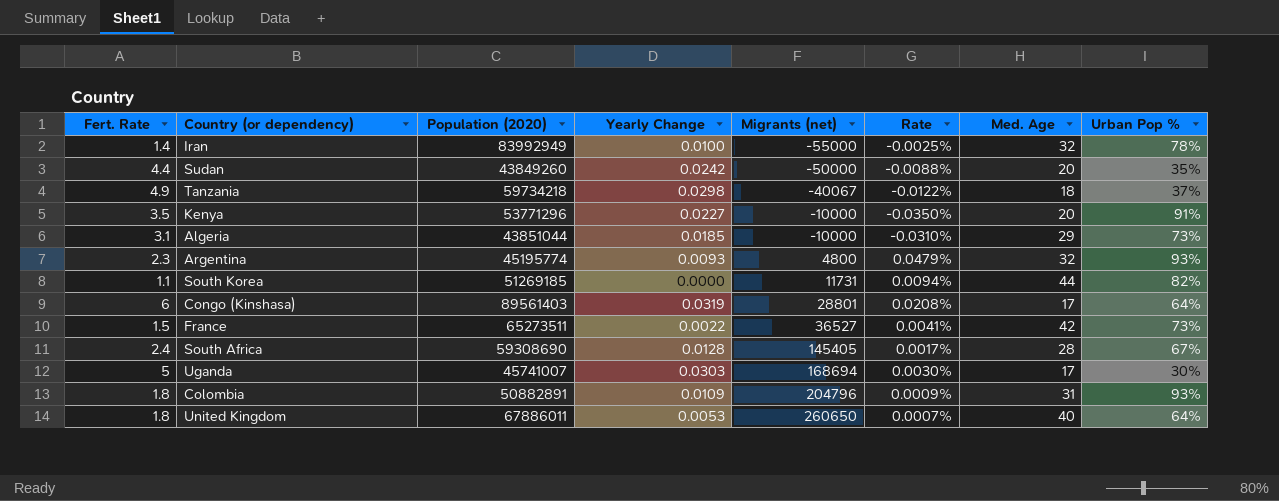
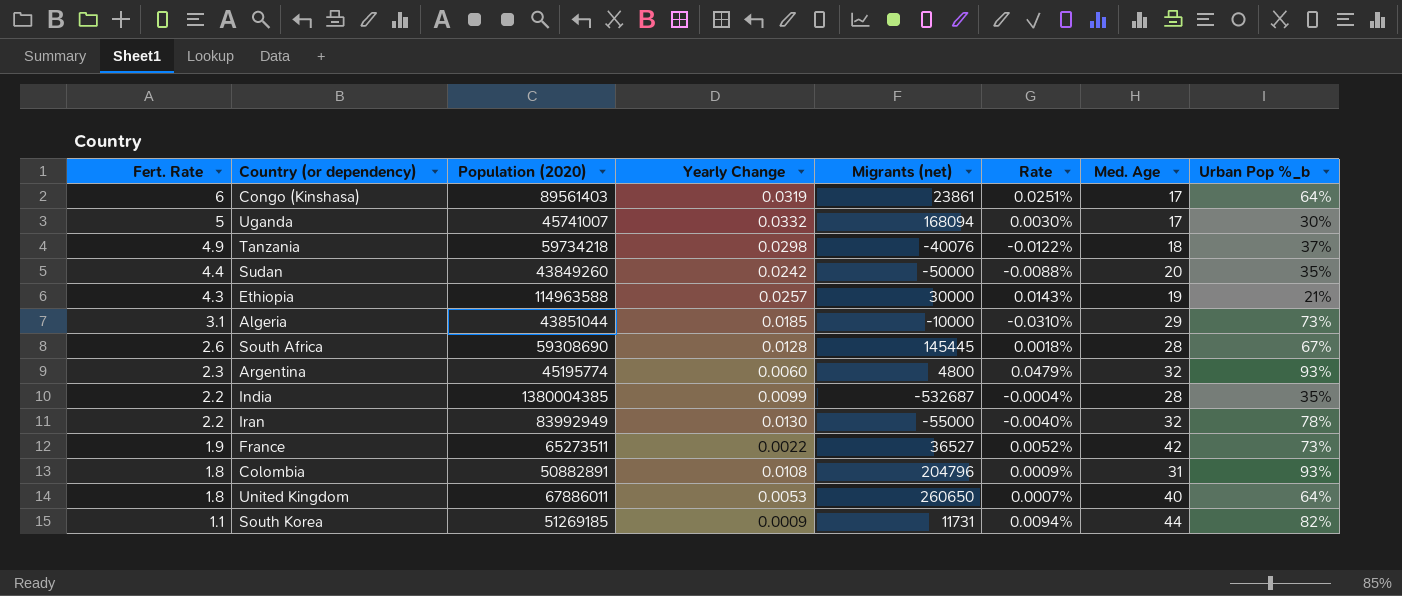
row order: Migrants (net) ascending -> Fert. Rate descending
column name: Urban Pop % -> Urban Pop %_b
row Kenya: 3.5 | 53771296 | 0.0227 | -10000 | -0.0350% | 20 | 91% -> none
Congo (Kinshasa) | Migrants (net): 28801 -> 23861
Congo (Kinshasa) | Rate: 0.0208% -> 0.0251%
Uganda | Yearly Change: 0.0303 -> 0.0332
Uganda | Migrants (net): 168694 -> 168094
Tanzania | Migrants (net): -40067 -> -40076
row Ethiopia: none -> 4.3 | 114963588 | 0.0257 | 30000 | 0.0143% | 19 | 21%
South Africa | Fert. Rate: 2.4 -> 2.6
South Africa | Migrants (net): 145405 -> 145445
South Africa | Rate: 0.0017% -> 0.0018%
Argentina | Yearly Change: 0.0093 -> 0.0060
row India: none -> 2.2 | 1380004385 | 0.0099 | -532687 | -0.0004% | 28 | 35%
Iran | Fert. Rate: 1.4 -> 2.2
Iran | Yearly Change: 0.0100 -> 0.0130
Iran | Rate: -0.0025% -> -0.0040%
France | Fert. Rate: 1.5 -> 1.9
France | Rate: 0.0041% -> 0.0052%
Colombia | Yearly Change: 0.0109 -> 0.0108
South Korea | Yearly Change: 0.0000 -> 0.0009

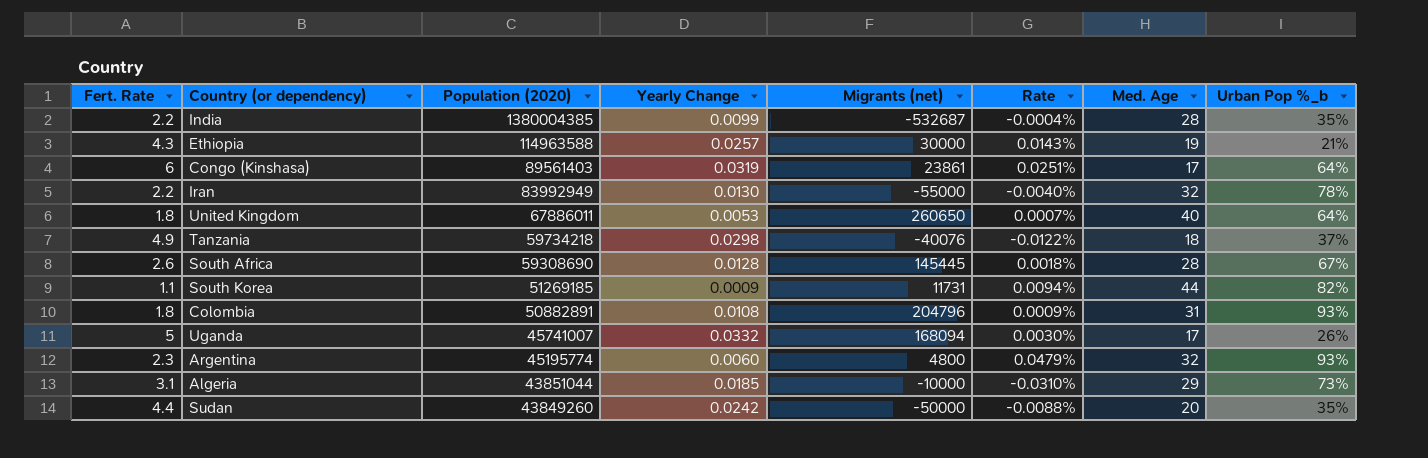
row order: Fert. Rate descending -> Population (2020) descending
row France: 1.9 | 65273511 | 0.0022 | 36527 | 0.0052% | 42 | 73% -> none
Uganda | Urban Pop %_b: 30% -> 26%

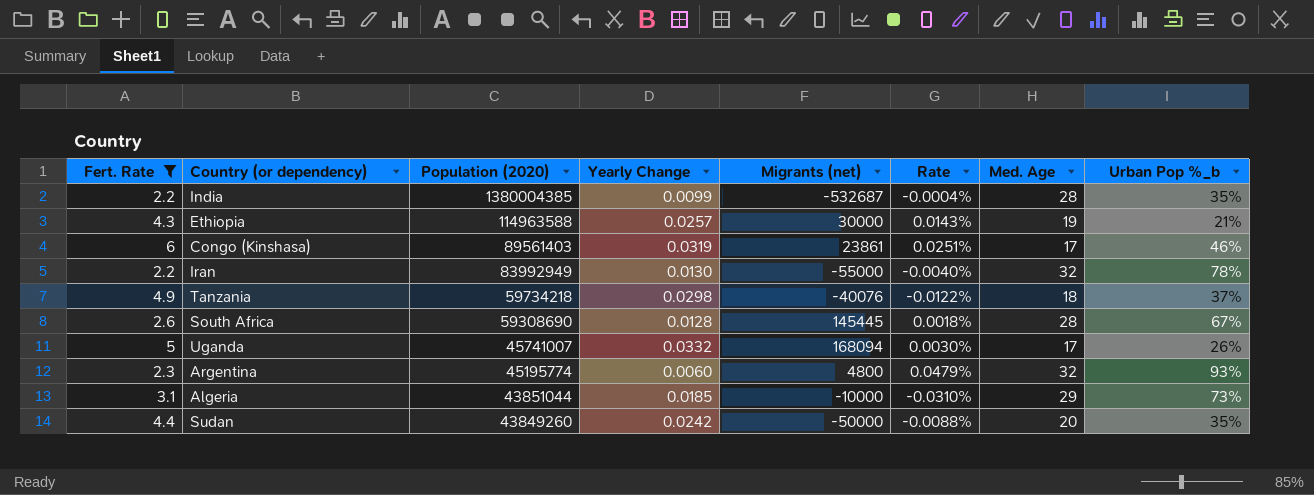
filter: none -> Fert. Rate >= 2.2
Congo (Kinshasa) | Urban Pop %_b: 64% -> 46%

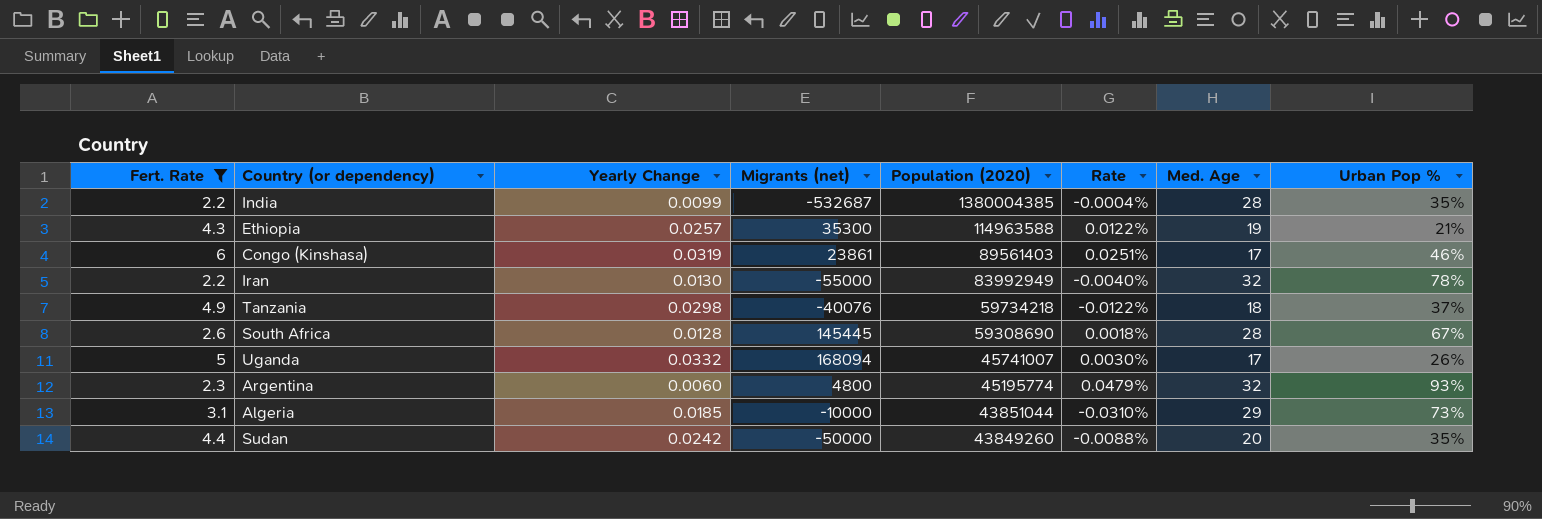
column Population (2020) | position: 3 -> 5
column name: Urban Pop %_b -> Urban Pop %
Ethiopia | Migrants (net): 30000 -> 35300
Ethiopia | Rate: 0.0143% -> 0.0122%

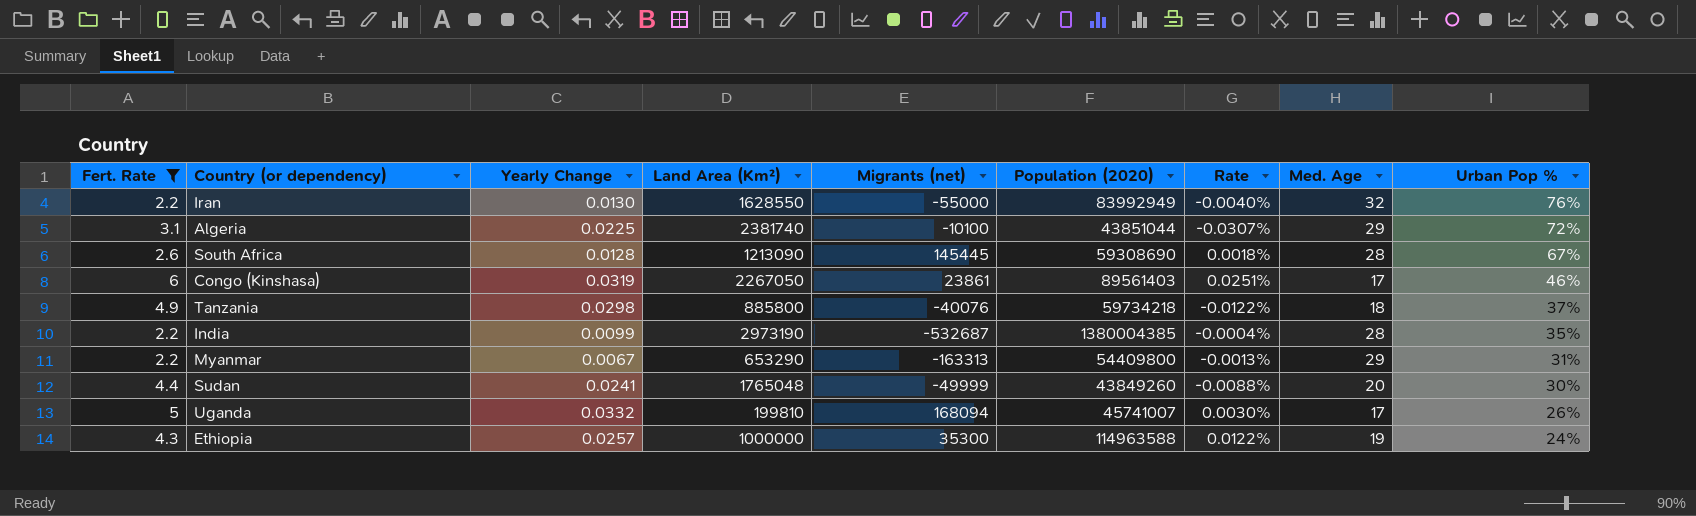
row order: Population (2020) descending -> Urban Pop % descending
column Land Area (Km²) | position: none -> 4
row Argentina: 2.3 | 0.0060 | 4800 | 45195774 | 0.0479% | 32 | 93% -> none
Iran | Urban Pop %: 78% -> 76%
Algeria | Yearly Change: 0.0185 -> 0.0225
Algeria | Migrants (net): -10000 -> -10100
Algeria | Rate: -0.0310% -> -0.0307%
Algeria | Urban Pop %: 73% -> 72%
row Myanmar: none -> 2.2 | 0.0067 | 653290 | -163313 | 54409800 | -0.0013% | 29 | 31%
Sudan | Yearly Change: 0.0242 -> 0.0241
Sudan | Migrants (net): -50000 -> -49999
Sudan | Urban Pop %: 35% -> 30%
Ethiopia | Urban Pop %: 21% -> 24%

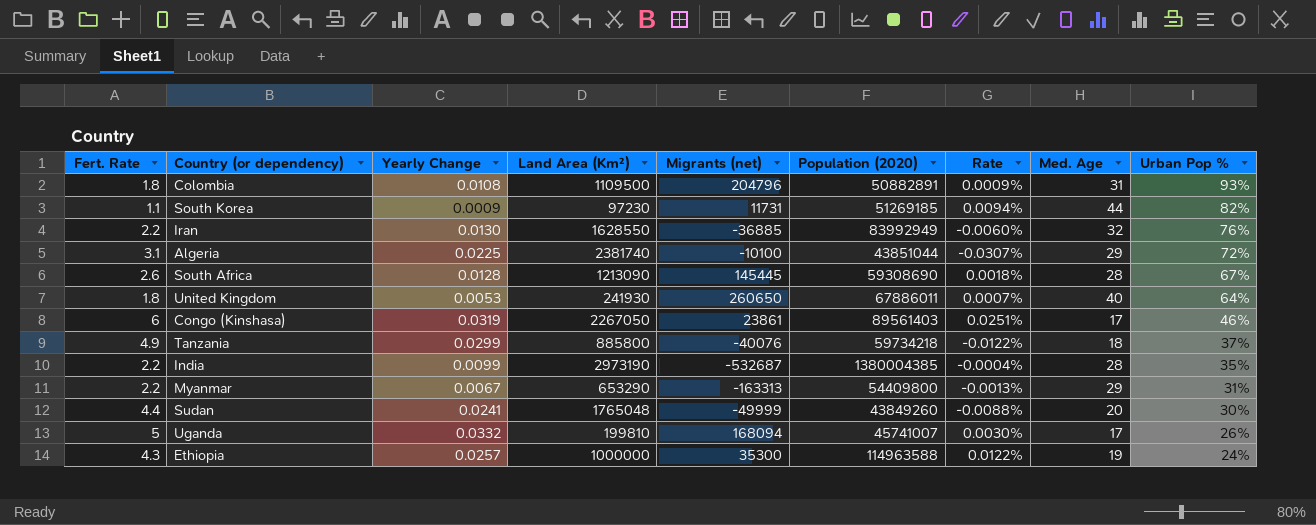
filter: Fert. Rate >= 2.2 -> none
Iran | Migrants (net): -55000 -> -36885
Iran | Rate: -0.0040% -> -0.0060%
Tanzania | Yearly Change: 0.0298 -> 0.0299

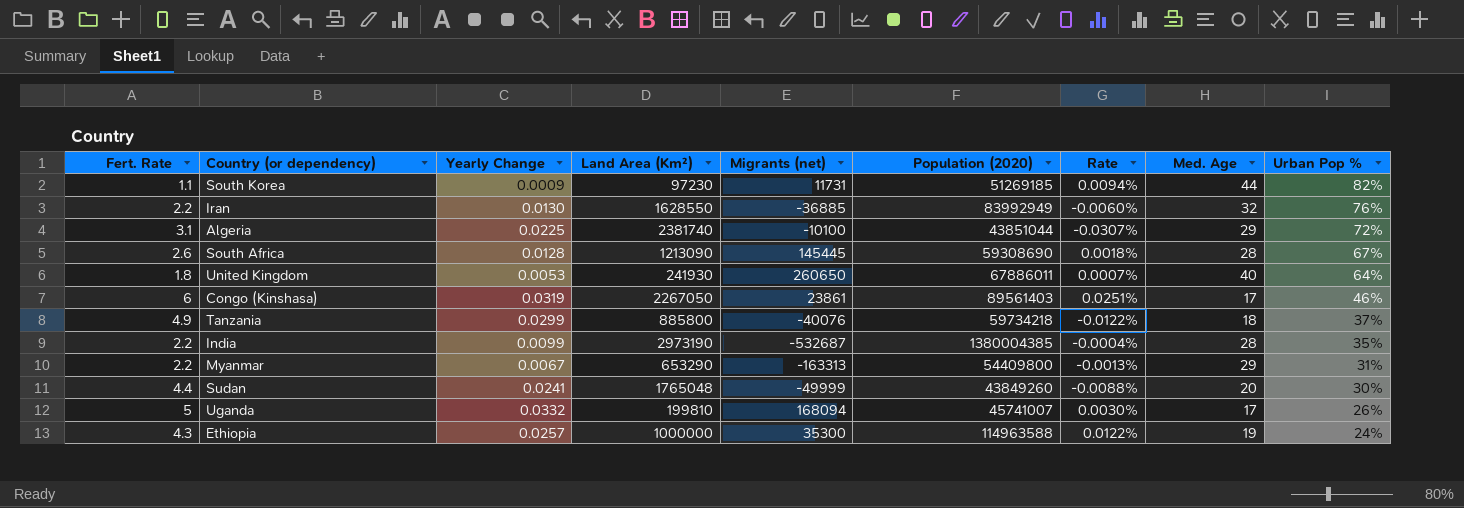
row Colombia: 1.8 | 0.0108 | 1109500 | 204796 | 50882891 | 0.0009% | 31 | 93% -> none

